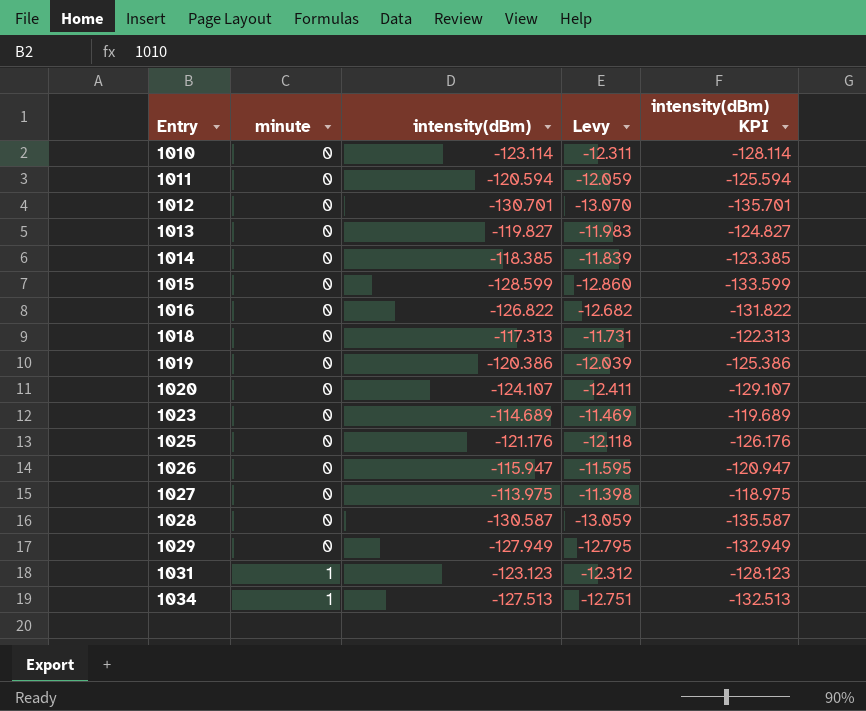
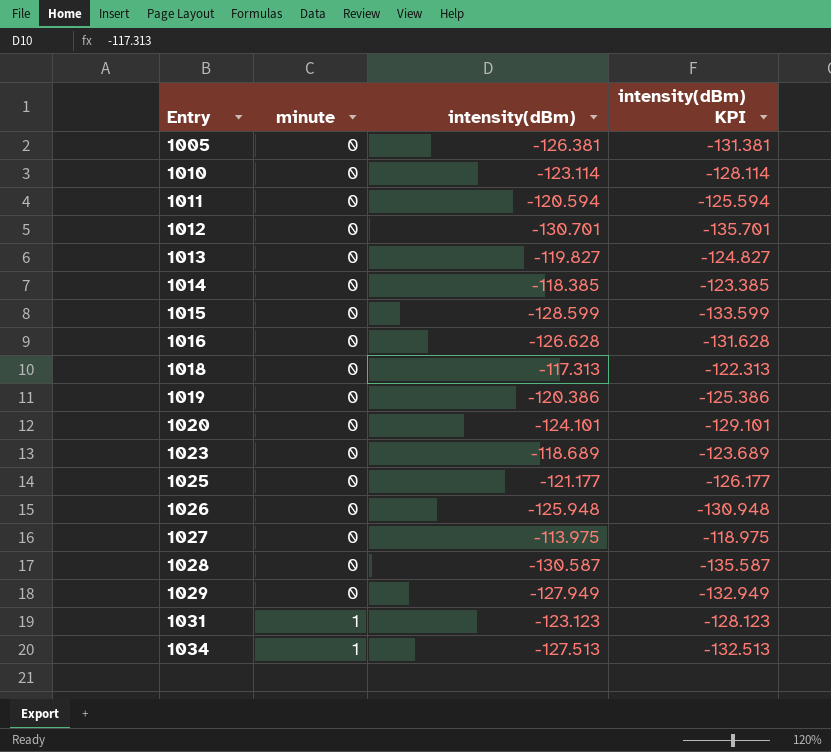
column Levy | formula: [intensity(dBm)] * 0.1 -> none
row 1005: none -> 0 | -126.381 | -131.381
1016 | intensity(dBm): -126.822 -> -126.628
1016 | intensity(dBm) KPI: -131.822 -> -131.628
1020 | intensity(dBm): -124.107 -> -124.101
1020 | intensity(dBm) KPI: -129.107 -> -129.101
1023 | intensity(dBm): -114.689 -> -118.689
1023 | intensity(dBm) KPI: -119.689 -> -123.689
1025 | intensity(dBm): -121.176 -> -121.177
1025 | intensity(dBm) KPI: -126.176 -> -126.177
1026 | intensity(dBm): -115.947 -> -125.948
1026 | intensity(dBm) KPI: -120.947 -> -130.948

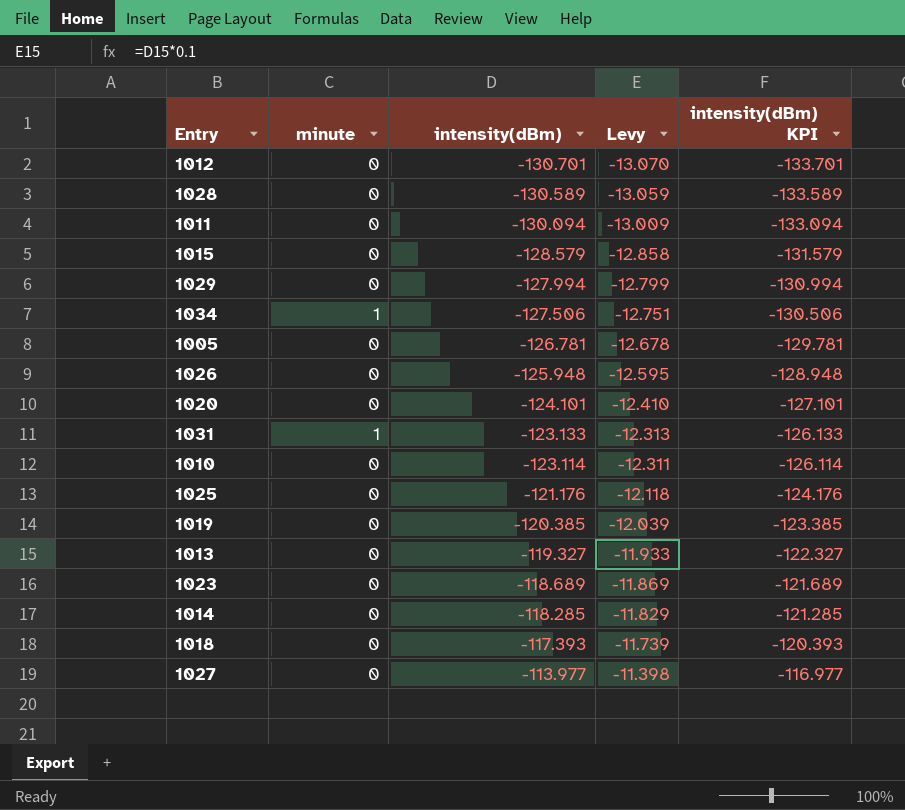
row order: Entry ascending -> intensity(dBm) ascending
column Levy | formula: none -> [intensity(dBm)] * 0.1
column intensity(dBm) KPI | formula: [intensity(dBm)] - 5 -> [intensity(dBm)] - 3
row 1016: 0 | -126.628 | -131.628 -> none
1028 | intensity(dBm): -130.587 -> -130.589
1011 | intensity(dBm): -120.594 -> -130.094
1015 | intensity(dBm): -128.599 -> -128.579
1029 | intensity(dBm): -127.949 -> -127.994
1034 | intensity(dBm): -127.513 -> -127.506
1005 | intensity(dBm): -126.381 -> -126.781
1031 | intensity(dBm): -123.123 -> -123.133
1025 | intensity(dBm): -121.177 -> -121.176
1019 | intensity(dBm): -120.386 -> -120.385
1013 | intensity(dBm): -119.827 -> -119.327
1014 | intensity(dBm): -118.385 -> -118.285
1018 | intensity(dBm): -117.313 -> -117.393
1027 | intensity(dBm): -113.975 -> -113.977

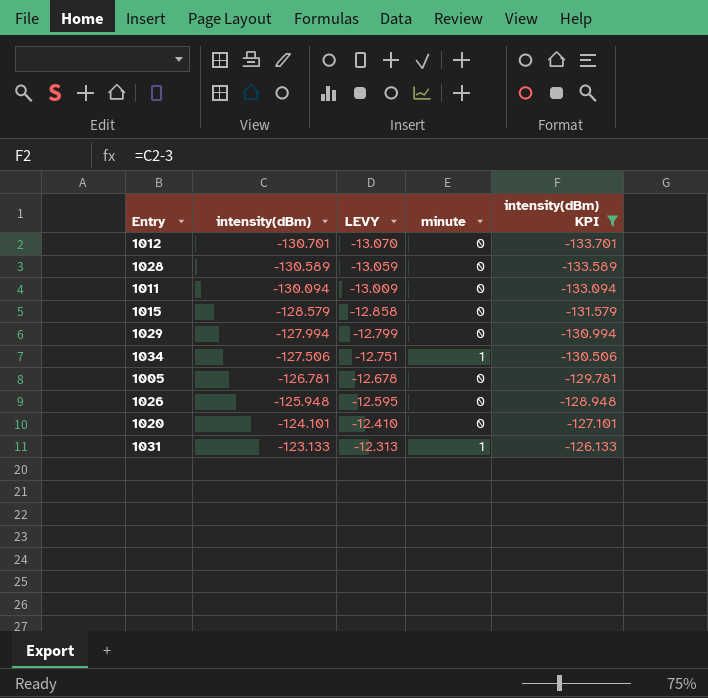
filter: none -> intensity(dBm) KPI <= -126.133
column name: Levy -> LEVY
column minute | position: 2 -> 4

